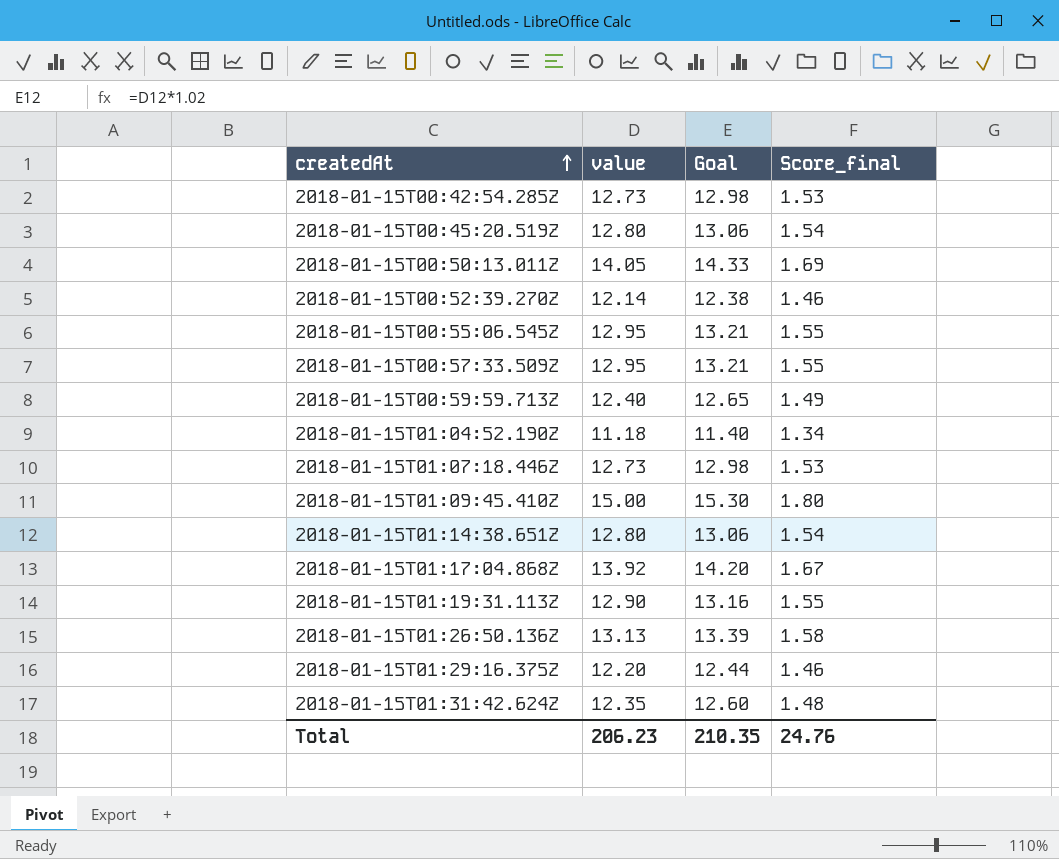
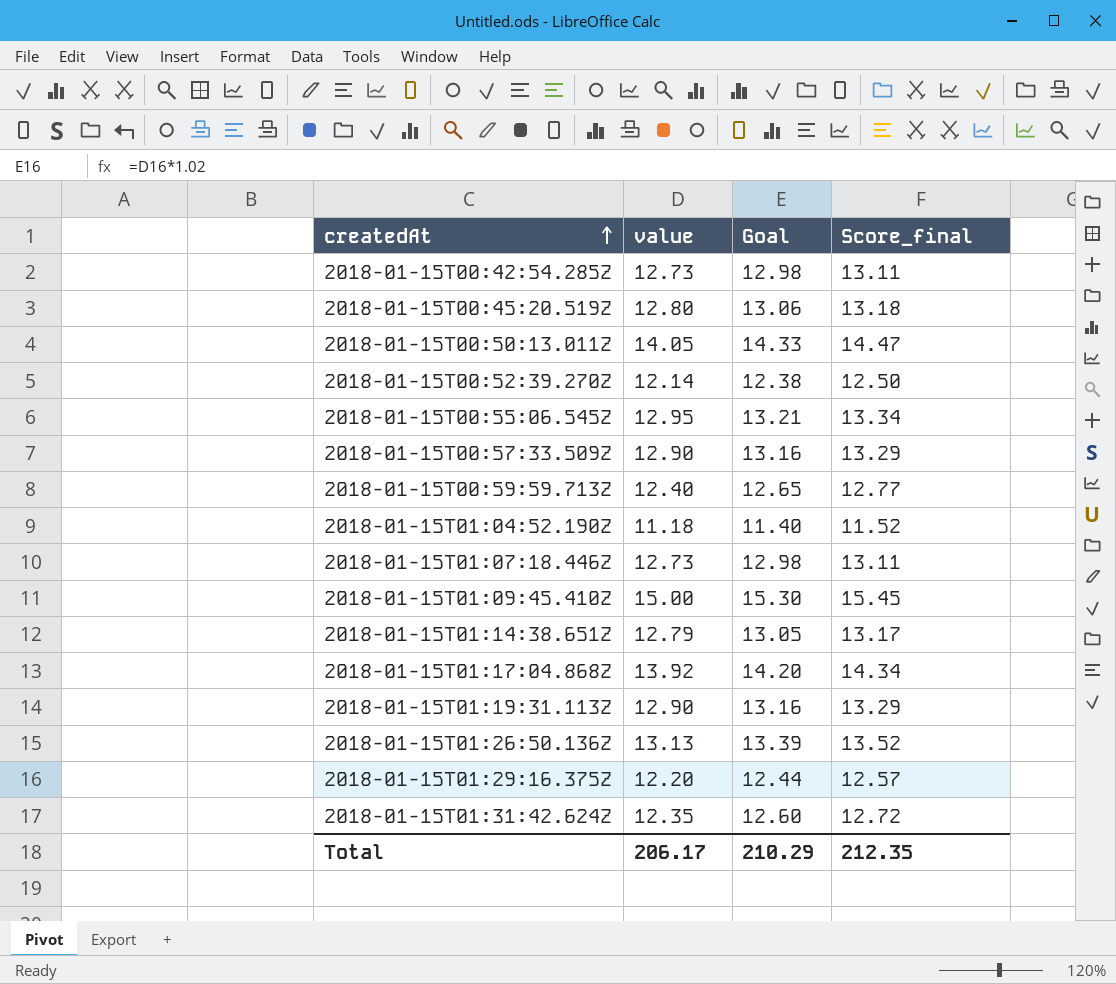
column Score_final | formula: [value] * 0.12 -> [value] * 1.03
2018-01-15T00:57:33.509Z | value: 12.95 -> 12.90
2018-01-15T00:57:33.509Z | Goal: 13.21 -> 13.16
2018-01-15T01:14:38.651Z | value: 12.80 -> 12.79
2018-01-15T01:14:38.651Z | Goal: 13.06 -> 13.05
Total | value: 206.23 -> 206.17
Total | Goal: 210.35 -> 210.29
Total | Score_final: 24.76 -> 212.35

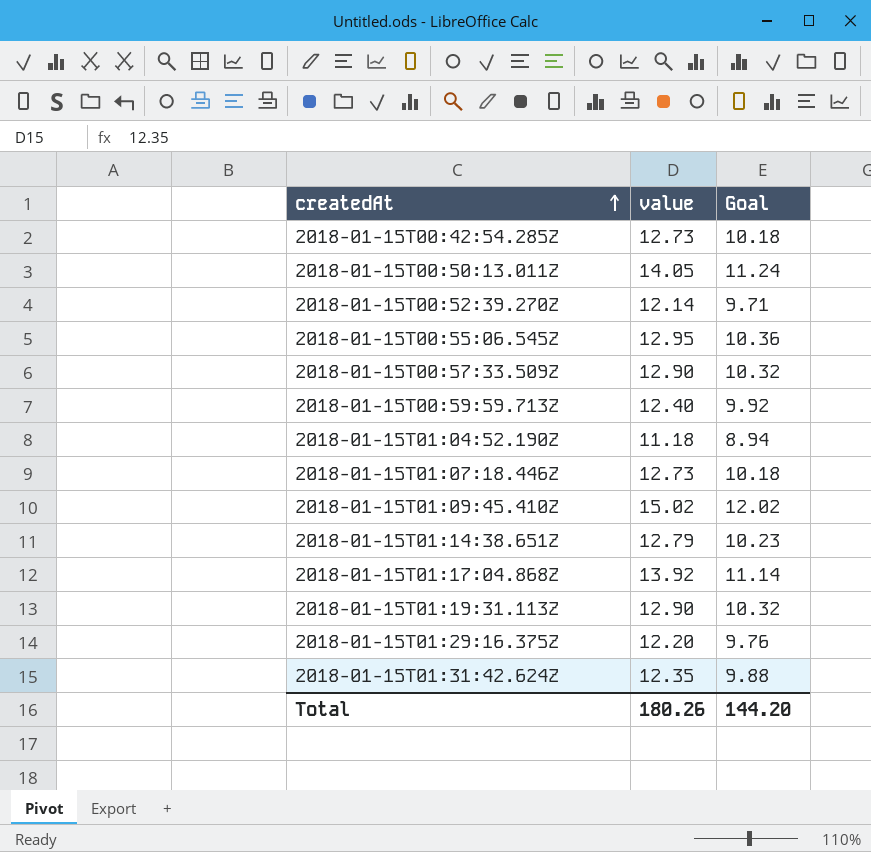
column Score_final | formula: [value] * 1.03 -> none
column Goal | formula: [value] * 1.02 -> [value] * 0.8
row 2018-01-15T00:45:20.519Z: 12.80 | 13.06 | 13.18 -> none
row 2018-01-15T01:26:50.136Z: 13.13 | 13.39 | 13.52 -> none
2018-01-15T01:09:45.410Z | value: 15.00 -> 15.02
Total | value: 206.17 -> 180.26
Total | Goal: 210.29 -> 144.20

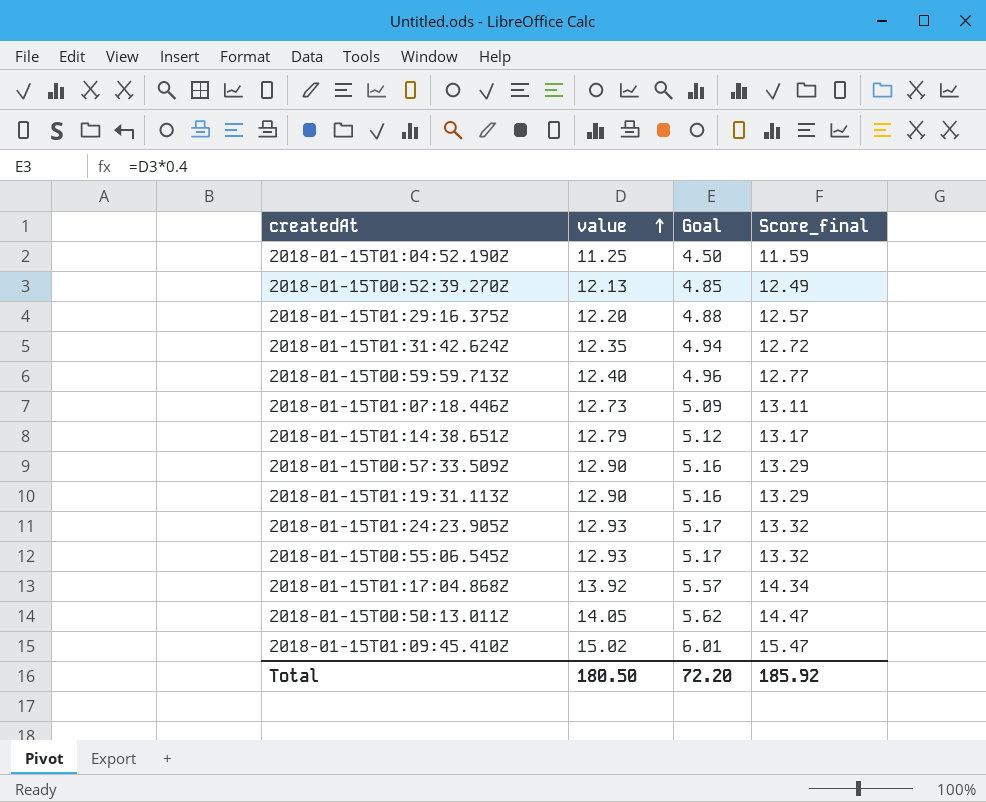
row order: createdAt ascending -> value ascending
column Goal | formula: [value] * 0.8 -> [value] * 0.4
column Score_final | formula: none -> [value] * 1.03
row 2018-01-15T00:42:54.285Z: 12.73 | 10.18 -> none
2018-01-15T01:04:52.190Z | value: 11.18 -> 11.25
2018-01-15T00:52:39.270Z | value: 12.14 -> 12.13
row 2018-01-15T01:24:23.905Z: none -> 12.93 | 5.17 | 13.32
2018-01-15T00:55:06.545Z | value: 12.95 -> 12.93
Total | value: 180.26 -> 180.50
Total | Goal: 144.20 -> 72.20

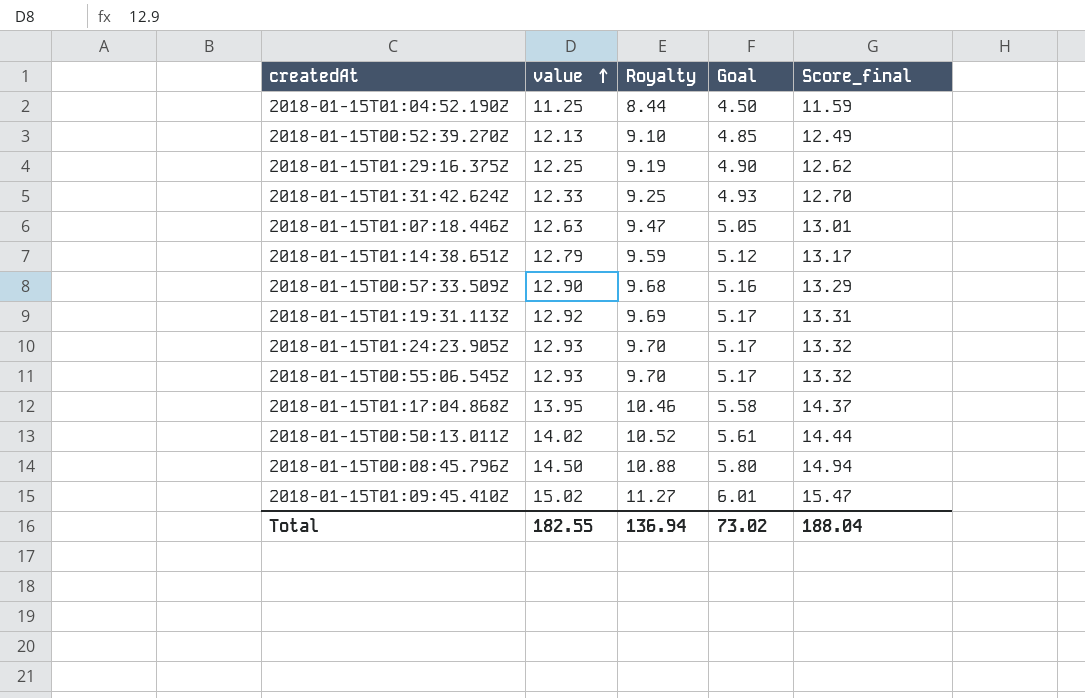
column Royalty | formula: none -> [value] * 0.75
row 2018-01-15T00:59:59.713Z: 12.40 | 4.96 | 12.77 -> none
2018-01-15T01:29:16.375Z | value: 12.20 -> 12.25
2018-01-15T01:29:16.375Z | Goal: 4.88 -> 4.90
2018-01-15T01:29:16.375Z | Score_final: 12.57 -> 12.62
2018-01-15T01:31:42.624Z | value: 12.35 -> 12.33
2018-01-15T01:31:42.624Z | Goal: 4.94 -> 4.93
2018-01-15T01:31:42.624Z | Score_final: 12.72 -> 12.70
2018-01-15T01:07:18.446Z | value: 12.73 -> 12.63
2018-01-15T01:07:18.446Z | Goal: 5.09 -> 5.05
2018-01-15T01:07:18.446Z | Score_final: 13.11 -> 13.01
2018-01-15T01:19:31.113Z | value: 12.90 -> 12.92
2018-01-15T01:19:31.113Z | Goal: 5.16 -> 5.17
2018-01-15T01:19:31.113Z | Score_final: 13.29 -> 13.31
2018-01-15T01:17:04.868Z | value: 13.92 -> 13.95
2018-01-15T01:17:04.868Z | Goal: 5.57 -> 5.58
2018-01-15T01:17:04.868Z | Score_final: 14.34 -> 14.37
2018-01-15T00:50:13.011Z | value: 14.05 -> 14.02
2018-01-15T00:50:13.011Z | Goal: 5.62 -> 5.61
2018-01-15T00:50:13.011Z | Score_final: 14.47 -> 14.44
row 2018-01-15T00:08:45.796Z: none -> 14.50 | 10.88 | 5.80 | 14.94
Total | value: 180.50 -> 182.55
Total | Goal: 72.20 -> 73.02
Total | Score_final: 185.92 -> 188.04

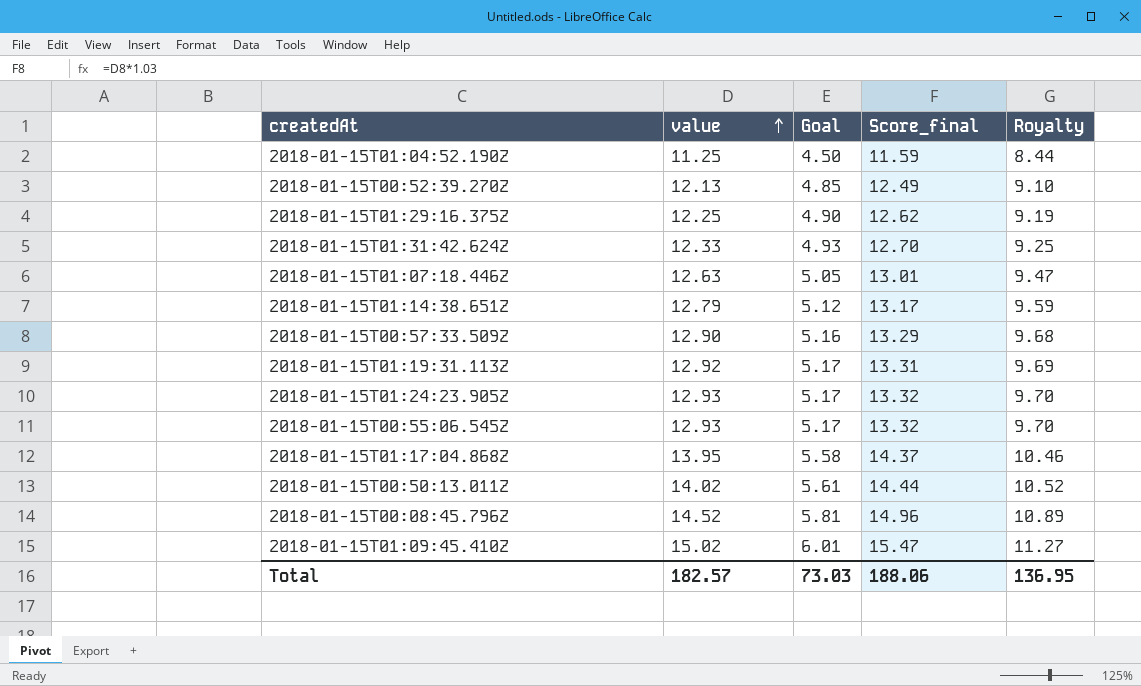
column Royalty | position: 3 -> 5
2018-01-15T00:08:45.796Z | value: 14.50 -> 14.52
2018-01-15T00:08:45.796Z | Goal: 5.80 -> 5.81
2018-01-15T00:08:45.796Z | Score_final: 14.94 -> 14.96
2018-01-15T00:08:45.796Z | Royalty: 10.88 -> 10.89
Total | value: 182.55 -> 182.57
Total | Goal: 73.02 -> 73.03
Total | Score_final: 188.04 -> 188.06
Total | Royalty: 136.94 -> 136.95

